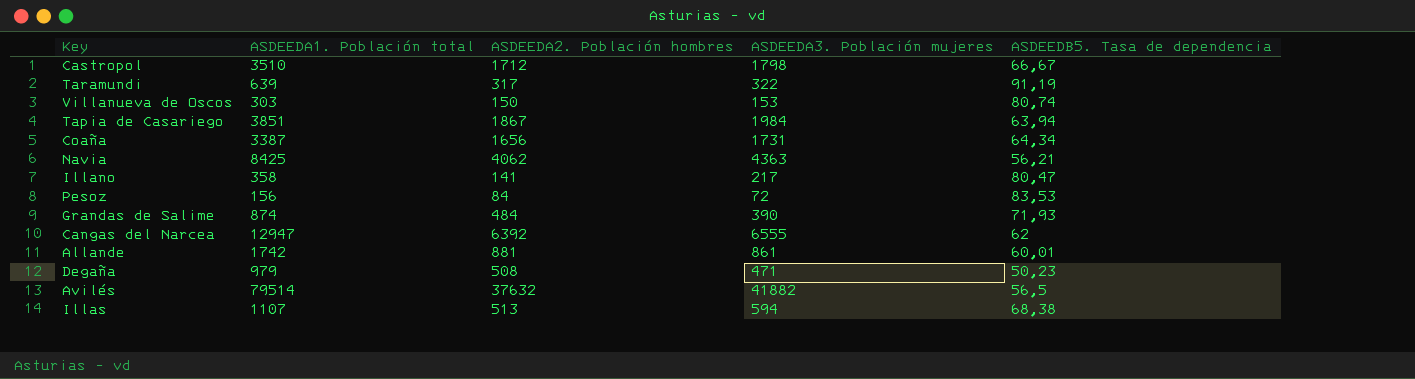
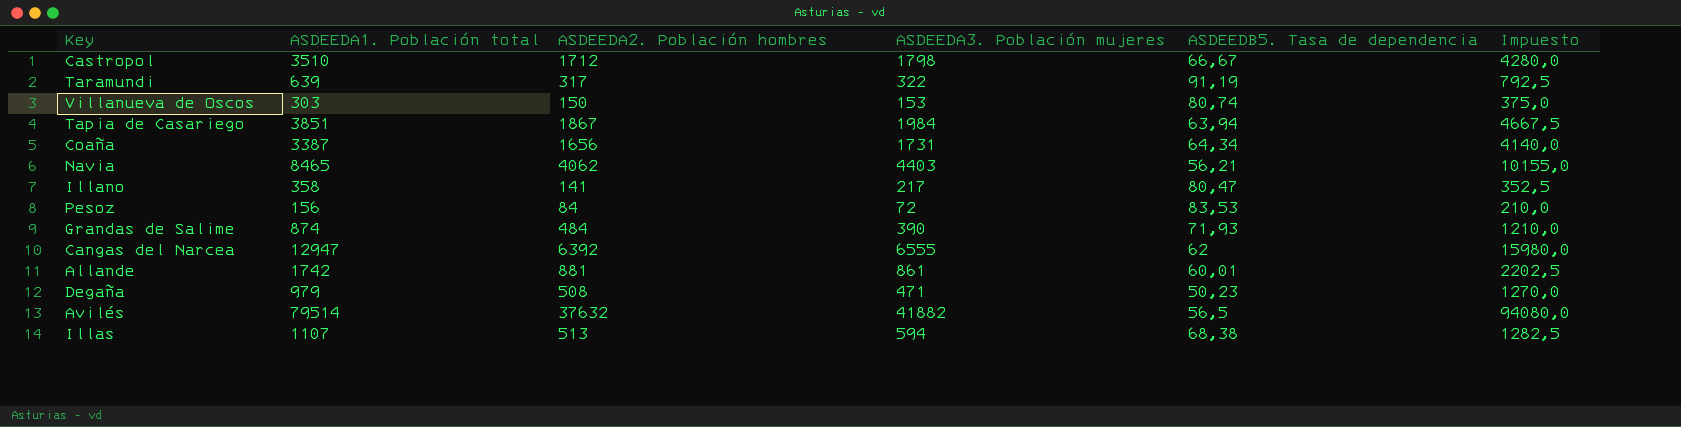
column Impuesto | formula: none -> [ASDEEDA2. Población hombres] * 2,5
Navia | ASDEEDA1. Población total: 8425 -> 8465
Navia | ASDEEDA3. Población mujeres: 4363 -> 4403

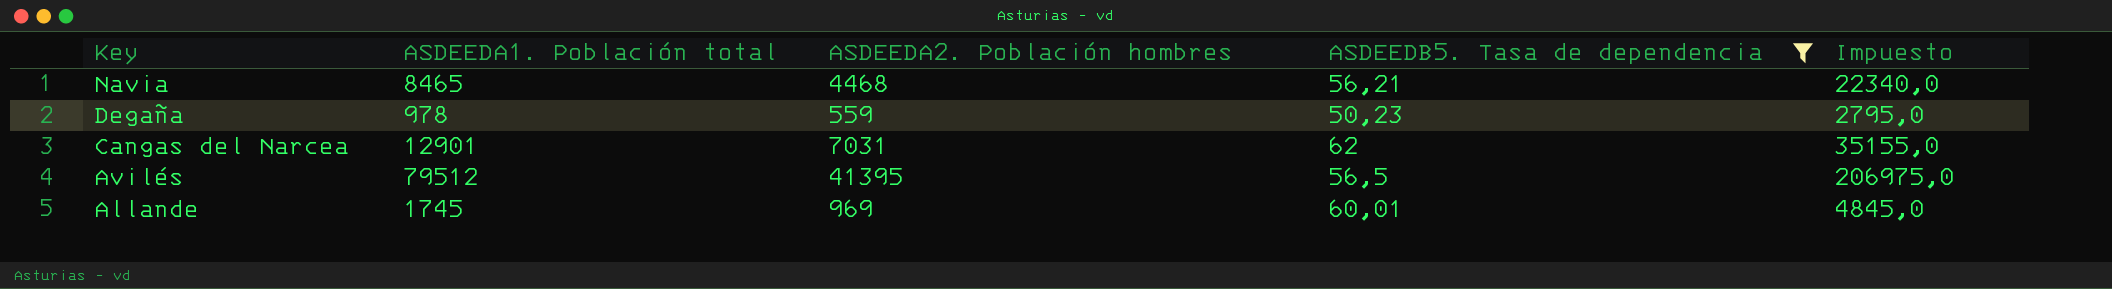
filter: none -> ASDEEDB5. Tasa de dependencia <= 62
row order: none -> Key descending
column ASDEEDA3. Población mujeres | formula: [ASDEEDA1. Población total] - [ASDEEDA2. Población hombres] -> none
column Impuesto | formula: [ASDEEDA2. Población hombres] * 2,5 -> [ASDEEDA2. Población hombres] * 5
Navia | ASDEEDA2. Población hombres: 4062 -> 4468
Degaña | ASDEEDA1. Población total: 979 -> 978
Degaña | ASDEEDA2. Población hombres: 508 -> 559
Cangas del Narcea | ASDEEDA1. Población total: 12947 -> 12901
Cangas del Narcea | ASDEEDA2. Población hombres: 6392 -> 7031
Avilés | ASDEEDA1. Población total: 79514 -> 79512
Avilés | ASDEEDA2. Población hombres: 37632 -> 41395
Allande | ASDEEDA1. Población total: 1742 -> 1745
Allande | ASDEEDA2. Población hombres: 881 -> 969

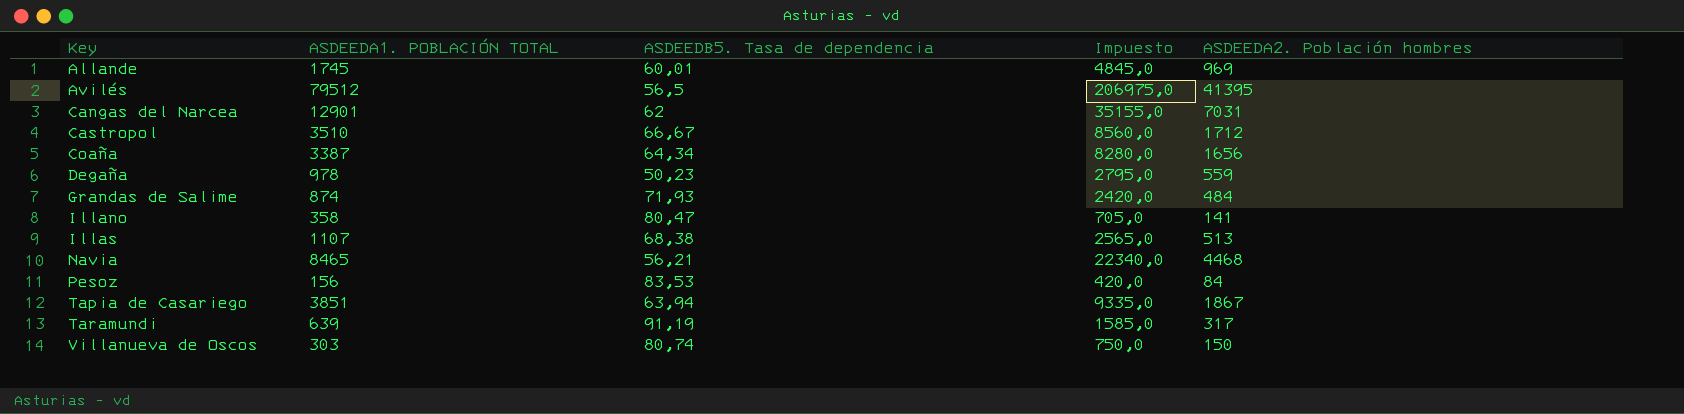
filter: ASDEEDB5. Tasa de dependencia <= 62 -> none
row order: Key descending -> Key ascending
column name: ASDEEDA1. Población total -> ASDEEDA1. POBLACIÓN TOTAL
column ASDEEDA2. Población hombres | position: 3 -> 5

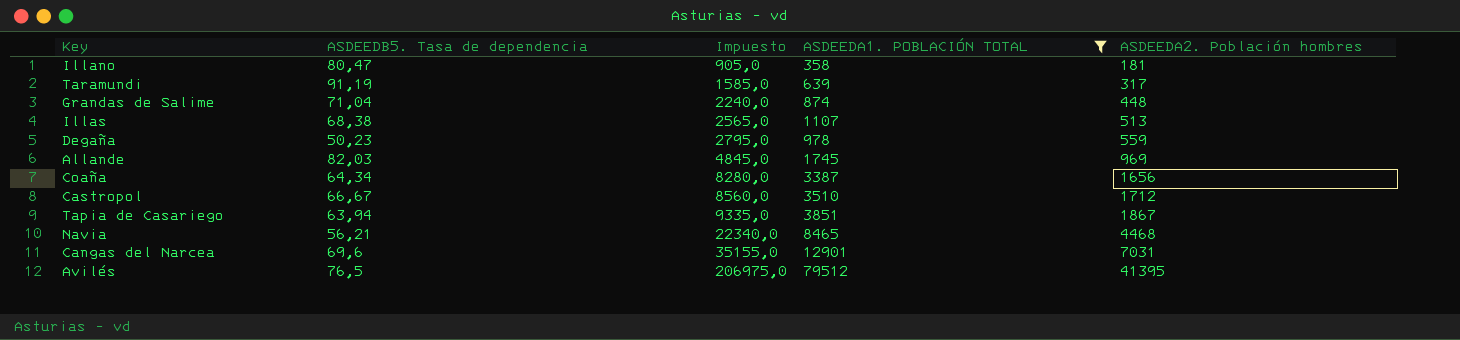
filter: none -> ASDEEDA1. POBLACIÓN TOTAL >= 358
row order: Key ascending -> Impuesto ascending
column ASDEEDA1. POBLACIÓN TOTAL | position: 2 -> 4
Illano | Impuesto: 705,0 -> 905,0
Illano | ASDEEDA2. Población hombres: 141 -> 181
Grandas de Salime | ASDEEDB5. Tasa de dependencia: 71,93 -> 71,04
Grandas de Salime | Impuesto: 2420,0 -> 2240,0
Grandas de Salime | ASDEEDA2. Población hombres: 484 -> 448
Allande | ASDEEDB5. Tasa de dependencia: 60,01 -> 82,03
Cangas del Narcea | ASDEEDB5. Tasa de dependencia: 62 -> 69,6
Avilés | ASDEEDB5. Tasa de dependencia: 56,5 -> 76,5

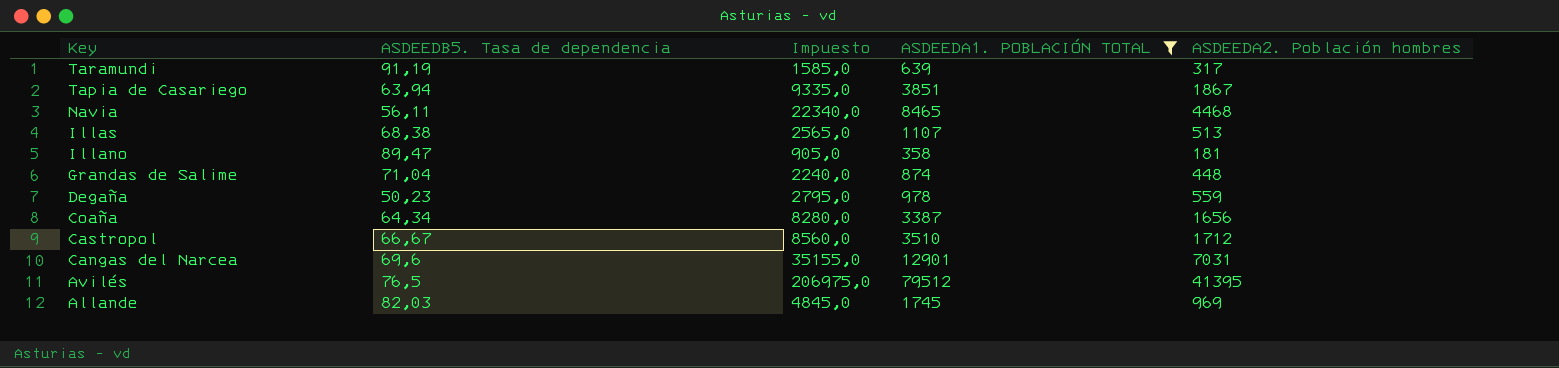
row order: Impuesto ascending -> Key descending
Navia | ASDEEDB5. Tasa de dependencia: 56,21 -> 56,11
Illano | ASDEEDB5. Tasa de dependencia: 80,47 -> 89,47

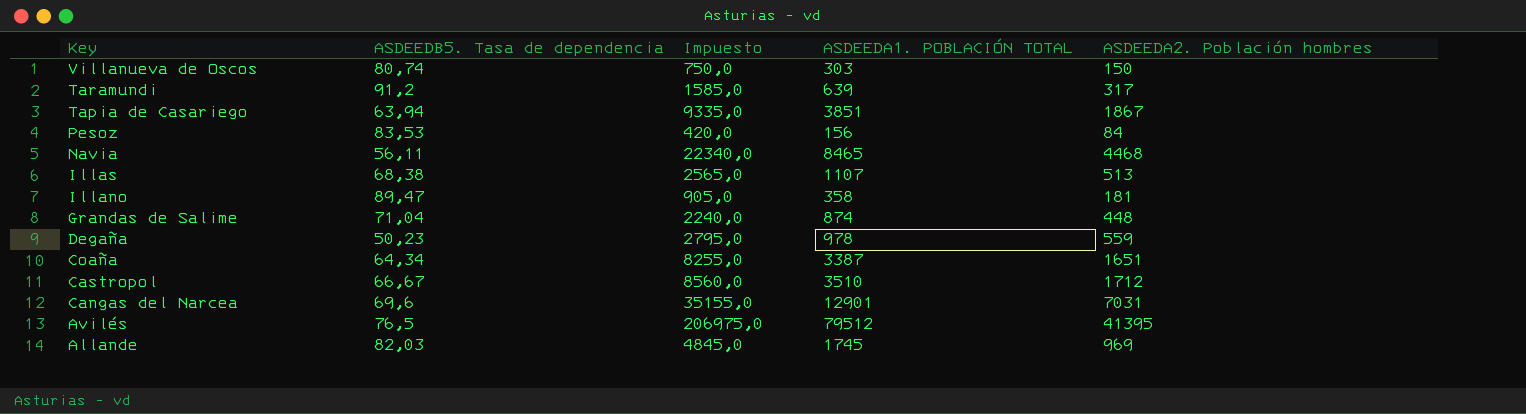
filter: ASDEEDA1. POBLACIÓN TOTAL >= 358 -> none
Taramundi | ASDEEDB5. Tasa de dependencia: 91,19 -> 91,2
Coaña | Impuesto: 8280,0 -> 8255,0
Coaña | ASDEEDA2. Población hombres: 1656 -> 1651

